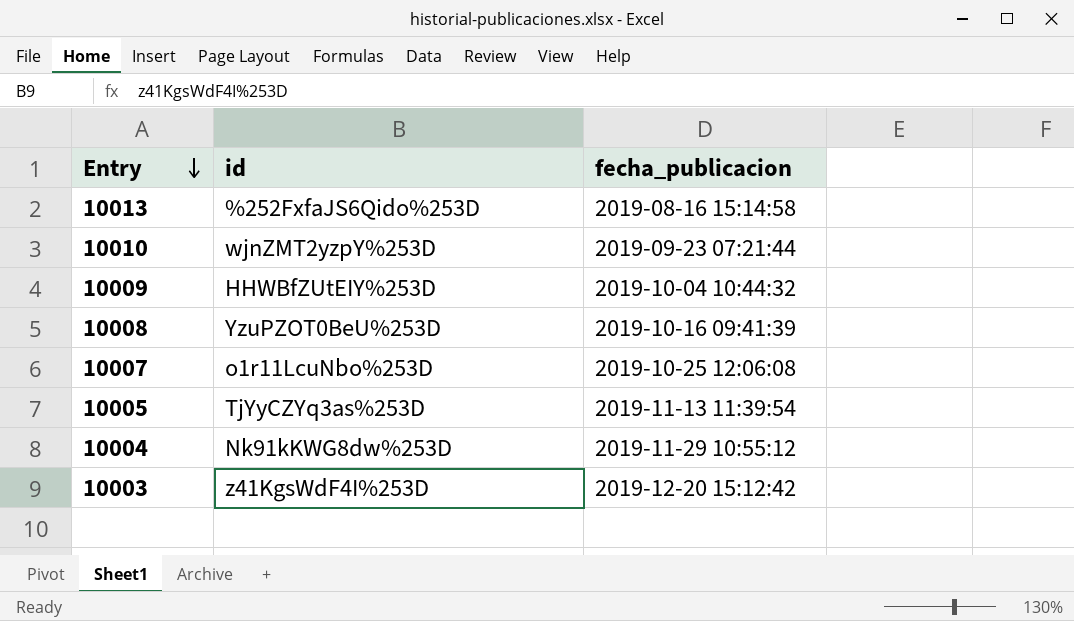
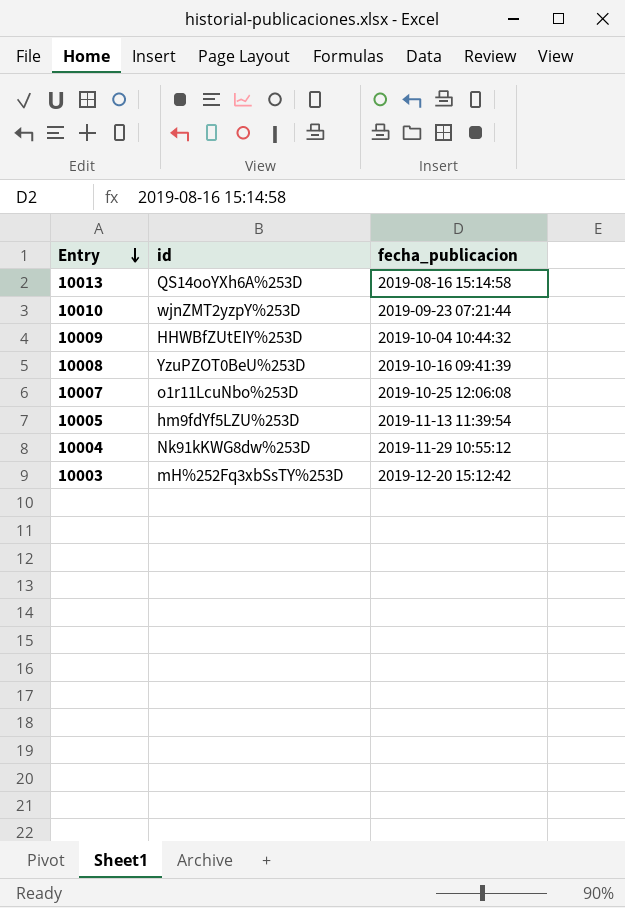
10013 | id: %252FxfaJS6Qido%253D -> QS14ooYXh6A%253D
10005 | id: TjYyCZYq3as%253D -> hm9fdYf5LZU%253D
10003 | id: z41KgsWdF4I%253D -> mH%252Fq3xbSsTY%253D

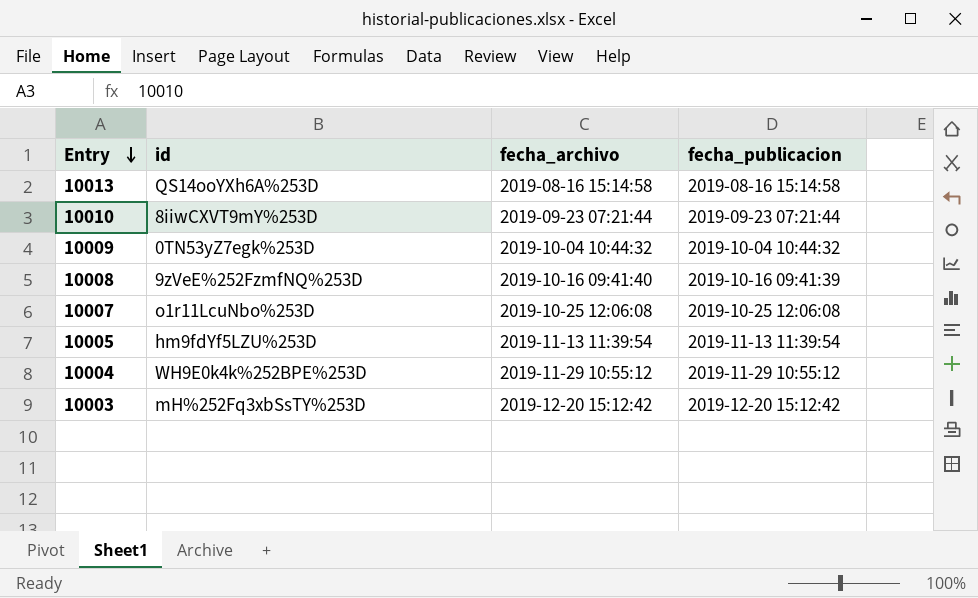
column fecha_archivo | position: none -> 3
10010 | id: wjnZMT2yzpY%253D -> 8iiwCXVT9mY%253D
10009 | id: HHWBfZUtEIY%253D -> 0TN53yZ7egk%253D
10008 | id: YzuPZOT0BeU%253D -> 9zVeE%252FzmfNQ%253D
10004 | id: Nk91kKWG8dw%253D -> WH9E0k4k%252BPE%253D

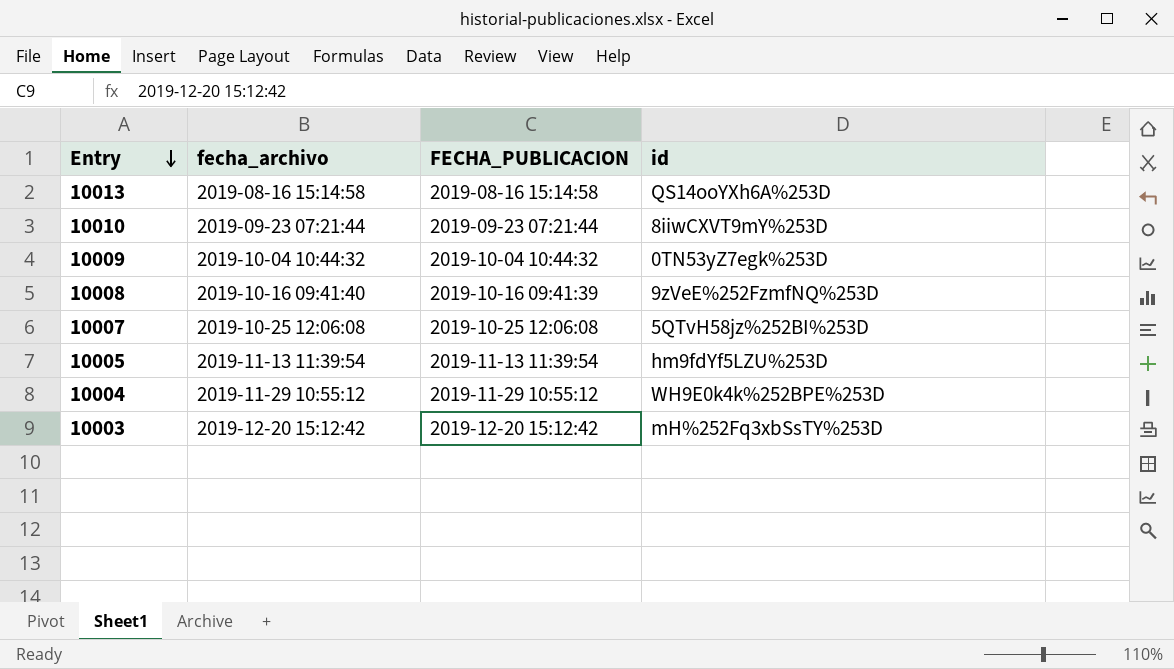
column name: fecha_publicacion -> FECHA_PUBLICACION
column id | position: 2 -> 4
10007 | id: o1r11LcuNbo%253D -> 5QTvH58jz%252BI%253D

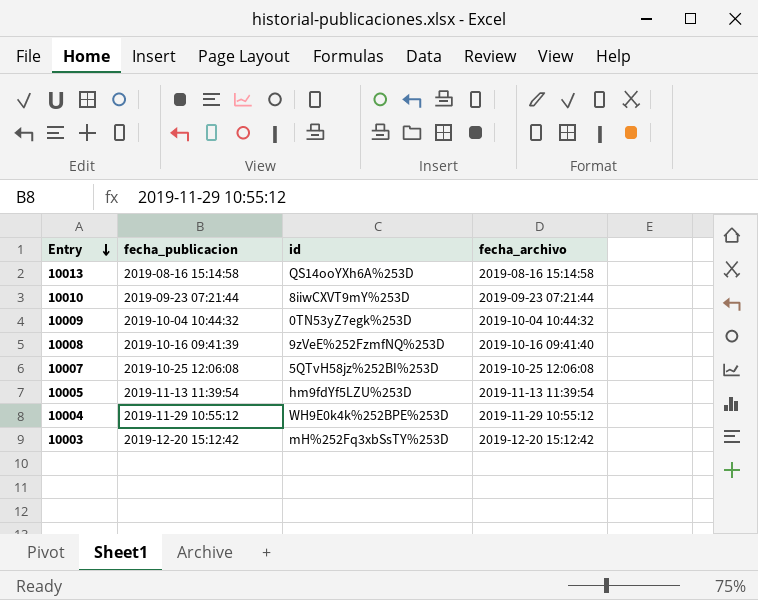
column name: FECHA_PUBLICACION -> fecha_publicacion
column fecha_archivo | position: 2 -> 4

